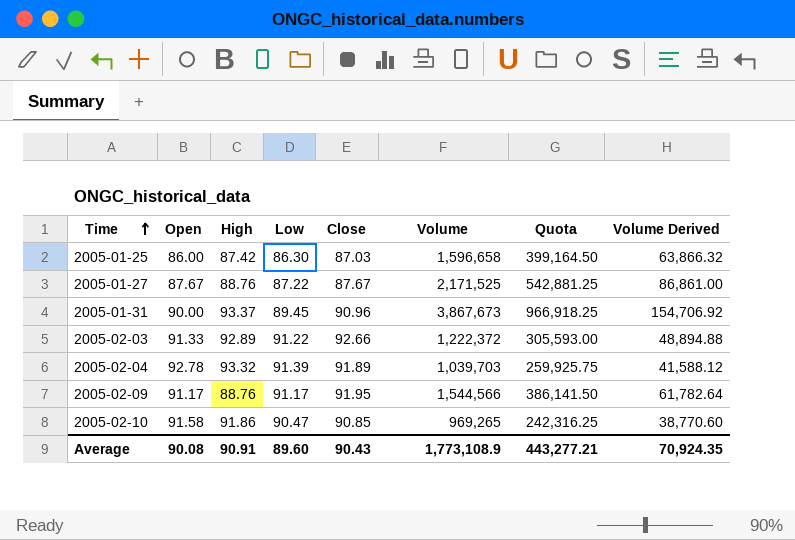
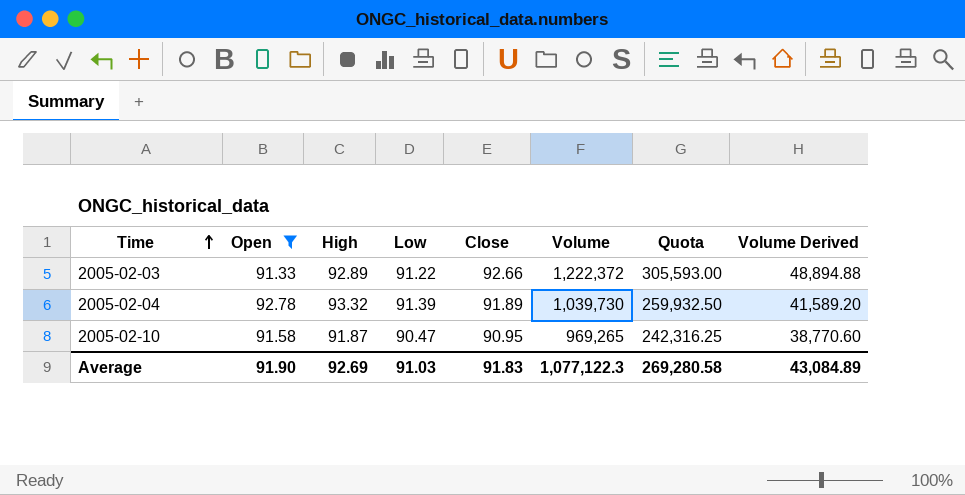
filter: none -> Open >= 91.33
2005-02-04 | Volume: 1,039,703 -> 1,039,730
2005-02-04 | Quota: 259,925.75 -> 259,932.50
2005-02-04 | Volume Derived: 41,588.12 -> 41,589.20
2005-02-10 | High: 91.86 -> 91.87
2005-02-10 | Close: 90.85 -> 90.95
Average | Open: 90.08 -> 91.90
Average | High: 90.91 -> 92.69
Average | Low: 89.60 -> 91.03
Average | Close: 90.43 -> 91.83
Average | Volume: 1,773,108.9 -> 1,077,122.3
Average | Quota: 443,277.21 -> 269,280.58
Average | Volume Derived: 70,924.35 -> 43,084.89

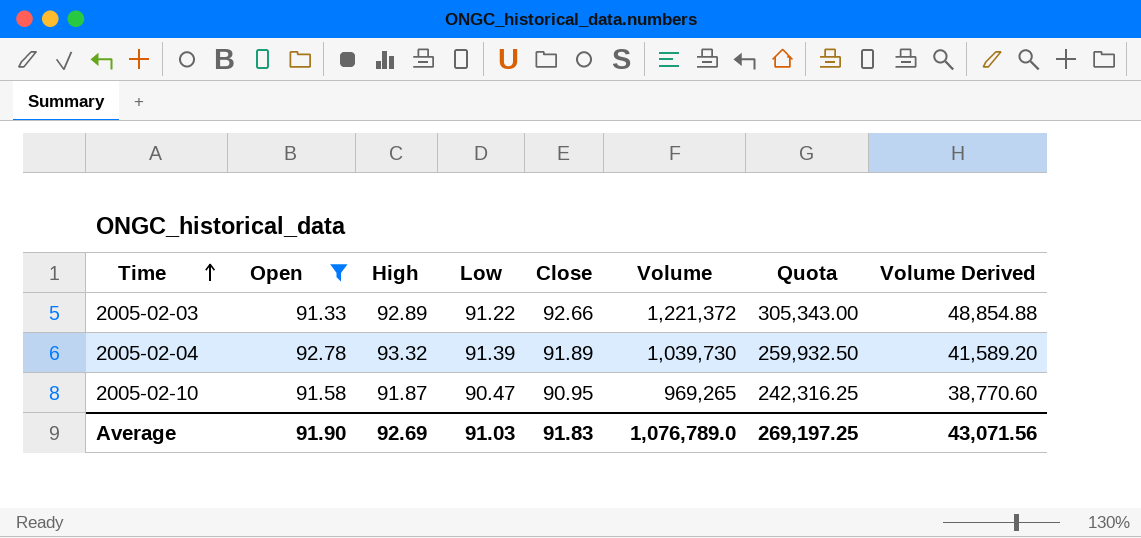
2005-02-03 | Volume: 1,222,372 -> 1,221,372
2005-02-03 | Quota: 305,593.00 -> 305,343.00
2005-02-03 | Volume Derived: 48,894.88 -> 48,854.88
Average | Volume: 1,077,122.3 -> 1,076,789.0
Average | Quota: 269,280.58 -> 269,197.25
Average | Volume Derived: 43,084.89 -> 43,071.56

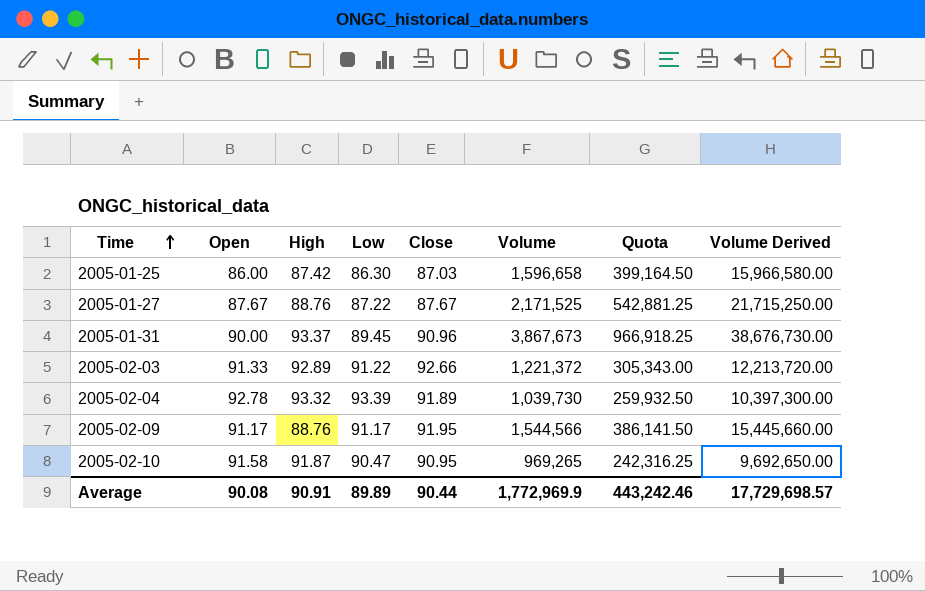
filter: Open >= 91.33 -> none
column Volume Derived | formula: [Volume] * 0.04 -> [Volume] * 10
2005-02-04 | Low: 91.39 -> 93.39
Average | Open: 91.90 -> 90.08
Average | High: 92.69 -> 90.91
Average | Low: 91.03 -> 89.89
Average | Close: 91.83 -> 90.44
Average | Volume: 1,076,789.0 -> 1,772,969.9
Average | Quota: 269,197.25 -> 443,242.46
Average | Volume Derived: 43,071.56 -> 17,729,698.57

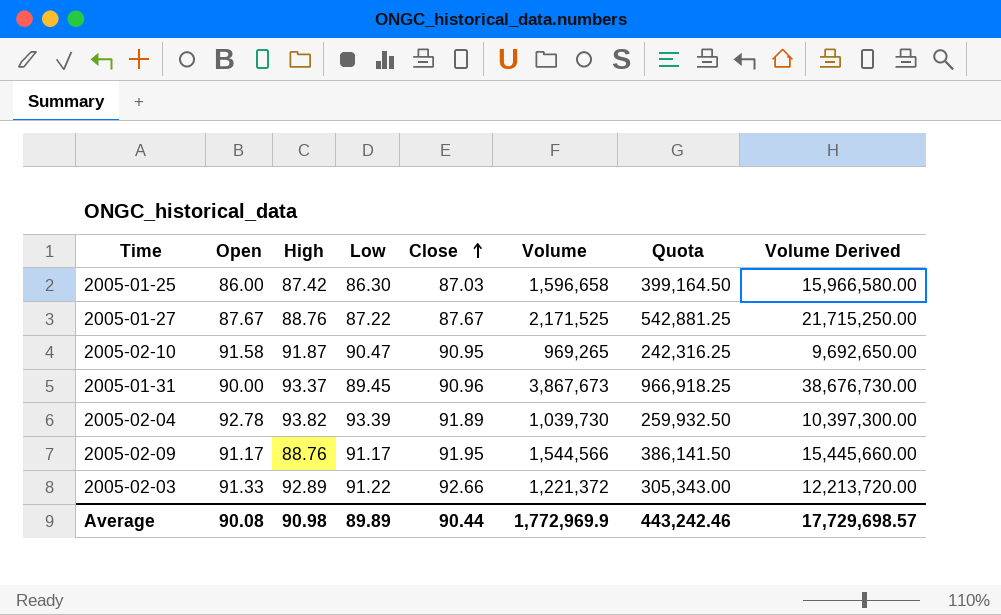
row order: Time ascending -> Close ascending
2005-02-04 | High: 93.32 -> 93.82
Average | High: 90.91 -> 90.98

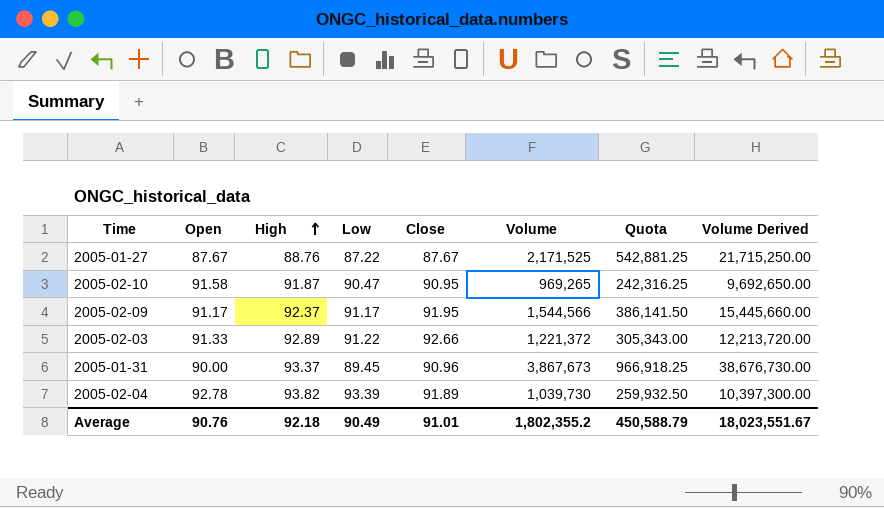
row order: Close ascending -> High ascending
row 2005-01-25: 86.00 | 87.42 | 86.30 | 87.03 | 1,596,658 | 399,164.50 | 15,966,580.00 -> none
2005-02-09 | High: 88.76 -> 92.37
Average | Open: 90.08 -> 90.76
Average | High: 90.98 -> 92.18
Average | Low: 89.89 -> 90.49
Average | Close: 90.44 -> 91.01
Average | Volume: 1,772,969.9 -> 1,802,355.2
Average | Quota: 443,242.46 -> 450,588.79
Average | Volume Derived: 17,729,698.57 -> 18,023,551.67

